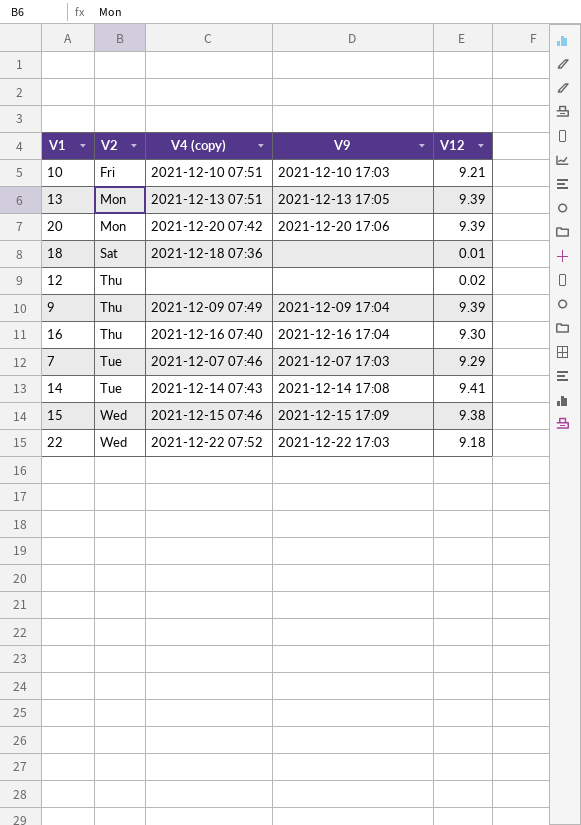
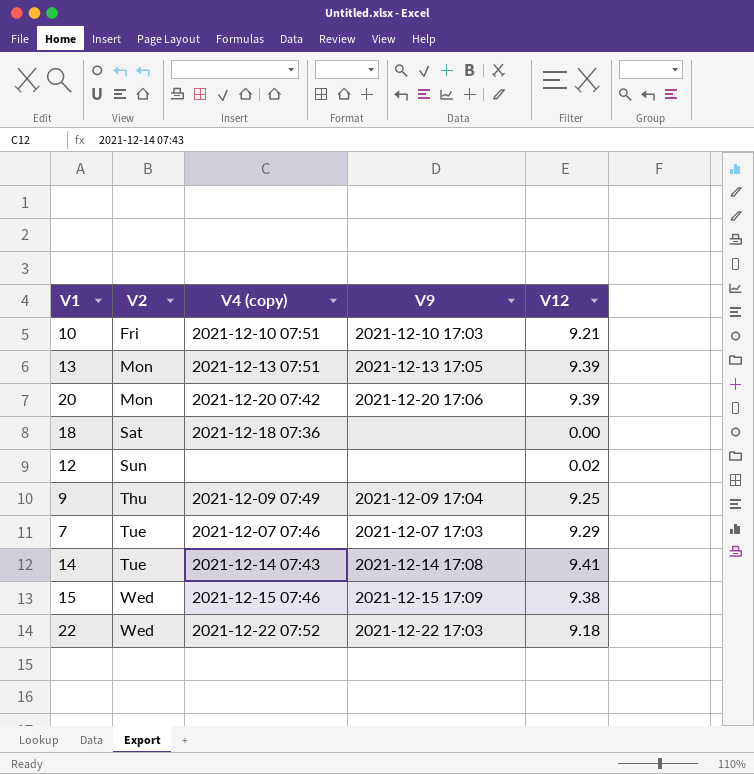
row 16: Thu | 2021-12-16 07:40 | 2021-12-16 17:04 | 9.30 -> none
18 | V12: 0.01 -> 0.00
12 | V2: Thu -> Sun
9 | V12: 9.39 -> 9.25

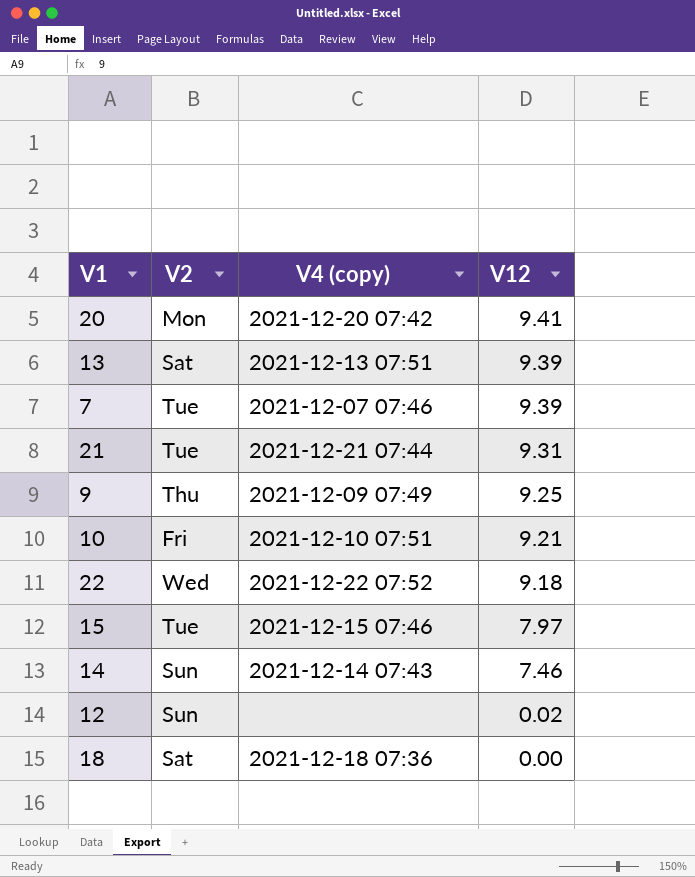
row order: V2 ascending -> V12 descending
column V9 | position: 4 -> none
20 | V12: 9.39 -> 9.41
13 | V2: Mon -> Sat
7 | V12: 9.29 -> 9.39
row 21: none -> Tue | 2021-12-21 07:44 | 9.31
15 | V2: Wed -> Tue
15 | V12: 9.38 -> 7.97
14 | V2: Tue -> Sun
14 | V12: 9.41 -> 7.46

